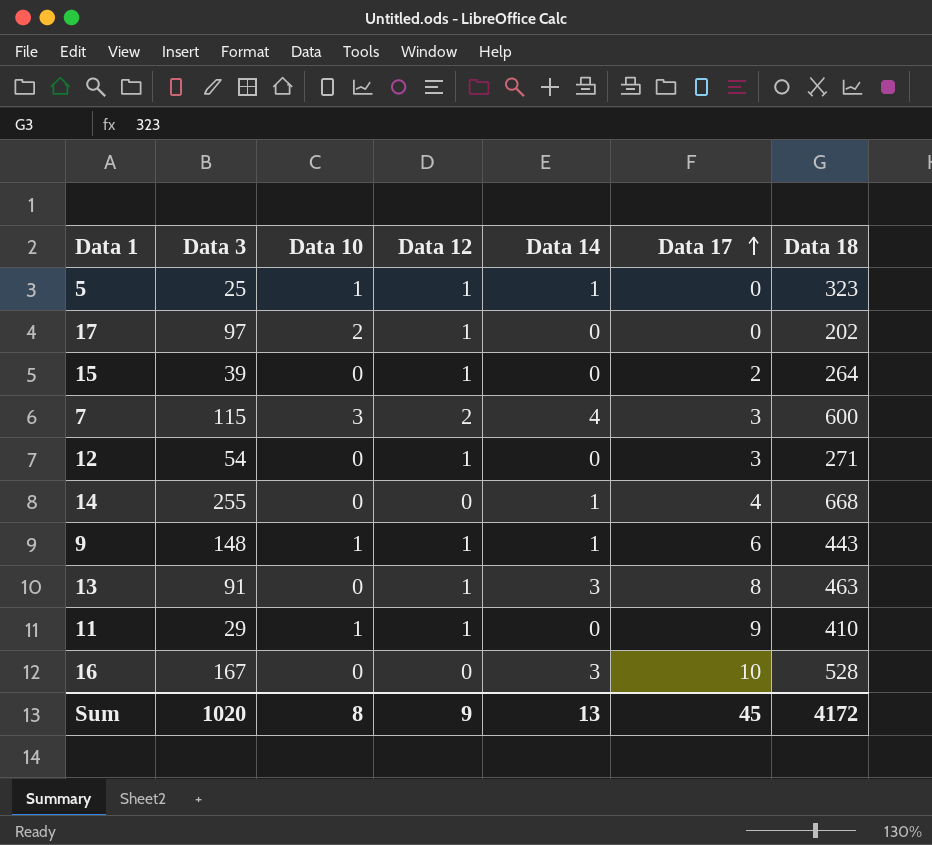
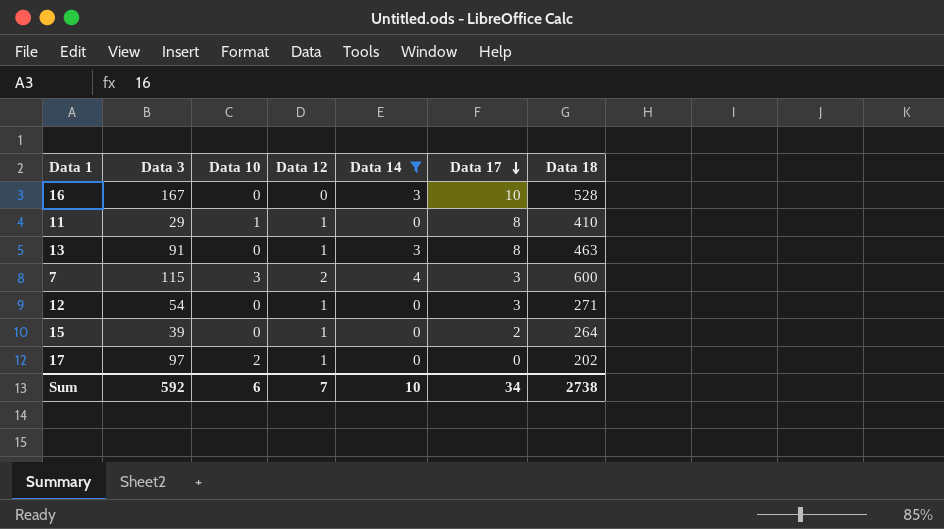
filter: none -> Data 14 != 1
row order: Data 17 ascending -> Data 17 descending
11 | Data 17: 9 -> 8
Sum | Data 3: 1020 -> 592
Sum | Data 10: 8 -> 6
Sum | Data 12: 9 -> 7
Sum | Data 14: 13 -> 10
Sum | Data 17: 45 -> 34
Sum | Data 18: 4172 -> 2738

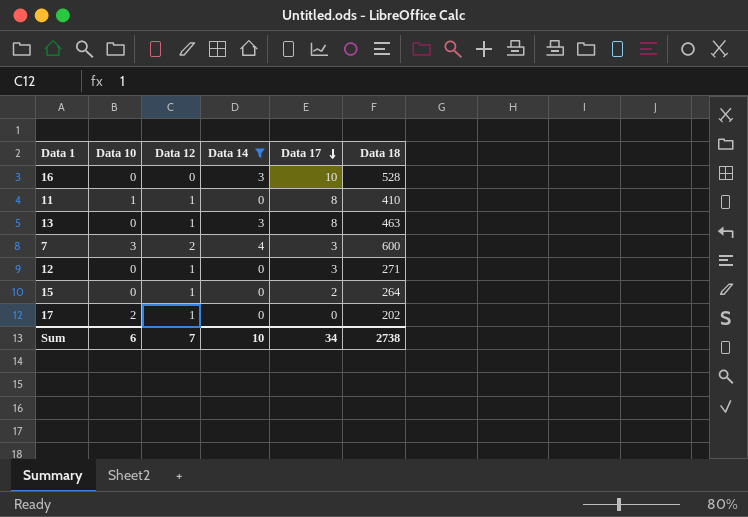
column Data 3 | position: 2 -> none

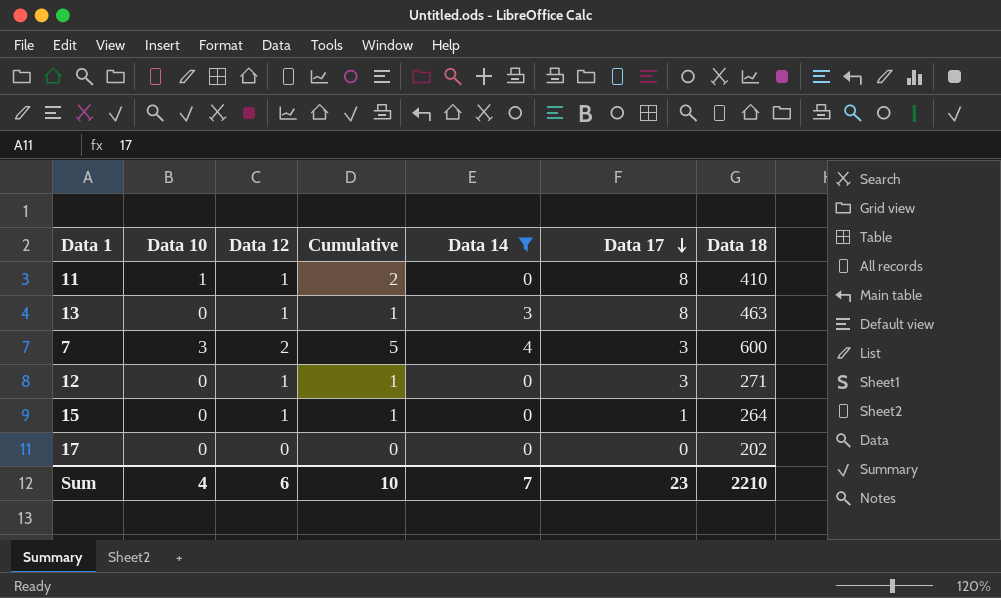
column Cumulative | formula: none -> [Data 10] + [Data 12]
row 16: 0 | 0 | 3 | 10 | 528 -> none
15 | Data 17: 2 -> 1
17 | Data 10: 2 -> 0
17 | Data 12: 1 -> 0
Sum | Data 10: 6 -> 4
Sum | Data 12: 7 -> 6
Sum | Data 14: 10 -> 7
Sum | Data 17: 34 -> 23
Sum | Data 18: 2738 -> 2210

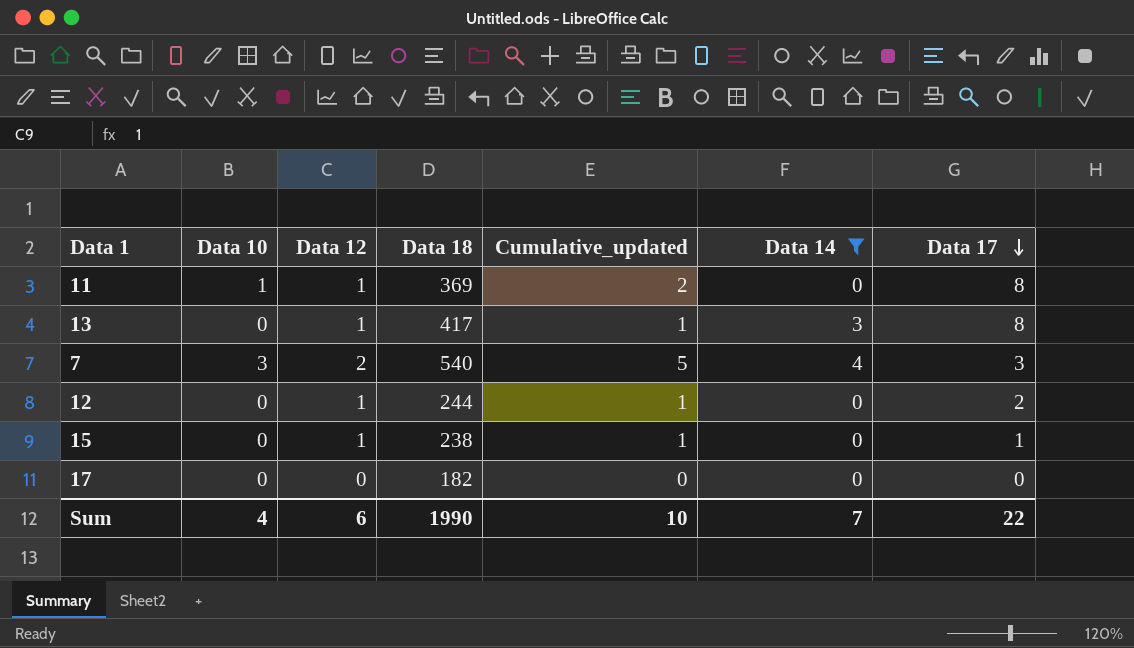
column Data 18 | position: 7 -> 4
column name: Cumulative -> Cumulative_updated
11 | Data 18: 410 -> 369
13 | Data 18: 463 -> 417
7 | Data 18: 600 -> 540
12 | Data 18: 271 -> 244
12 | Data 17: 3 -> 2
15 | Data 18: 264 -> 238
17 | Data 18: 202 -> 182
Sum | Data 18: 2210 -> 1990
Sum | Data 17: 23 -> 22

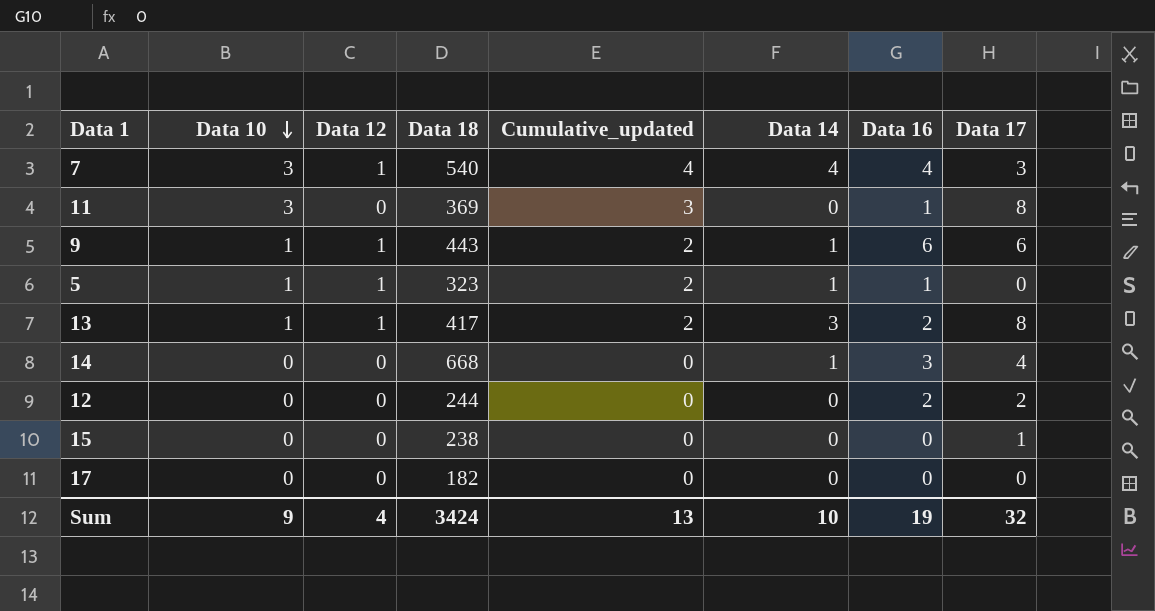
filter: Data 14 != 1 -> none
row order: Data 17 descending -> Data 10 descending
column Data 16 | position: none -> 7
7 | Data 12: 2 -> 1
7 | Cumulative_updated: 5 -> 4
11 | Data 10: 1 -> 3
11 | Data 12: 1 -> 0
11 | Cumulative_updated: 2 -> 3
13 | Data 10: 0 -> 1
13 | Cumulative_updated: 1 -> 2
12 | Data 12: 1 -> 0
12 | Cumulative_updated: 1 -> 0
15 | Data 12: 1 -> 0
15 | Cumulative_updated: 1 -> 0
Sum | Data 10: 4 -> 9
Sum | Data 12: 6 -> 4
Sum | Data 18: 1990 -> 3424
Sum | Cumulative_updated: 10 -> 13
Sum | Data 14: 7 -> 10
Sum | Data 17: 22 -> 32

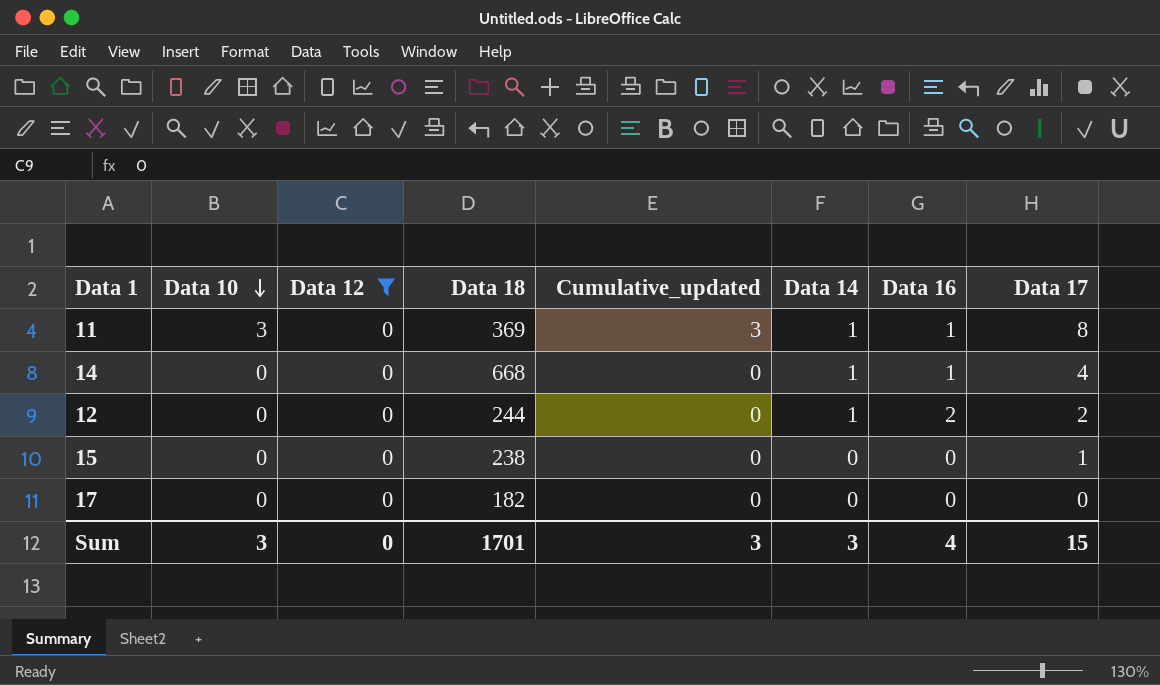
filter: none -> Data 12 = 0
11 | Data 14: 0 -> 1
14 | Data 16: 3 -> 1
12 | Data 14: 0 -> 1
Sum | Data 10: 9 -> 3
Sum | Data 12: 4 -> 0
Sum | Data 18: 3424 -> 1701
Sum | Cumulative_updated: 13 -> 3
Sum | Data 14: 10 -> 3
Sum | Data 16: 19 -> 4
Sum | Data 17: 32 -> 15

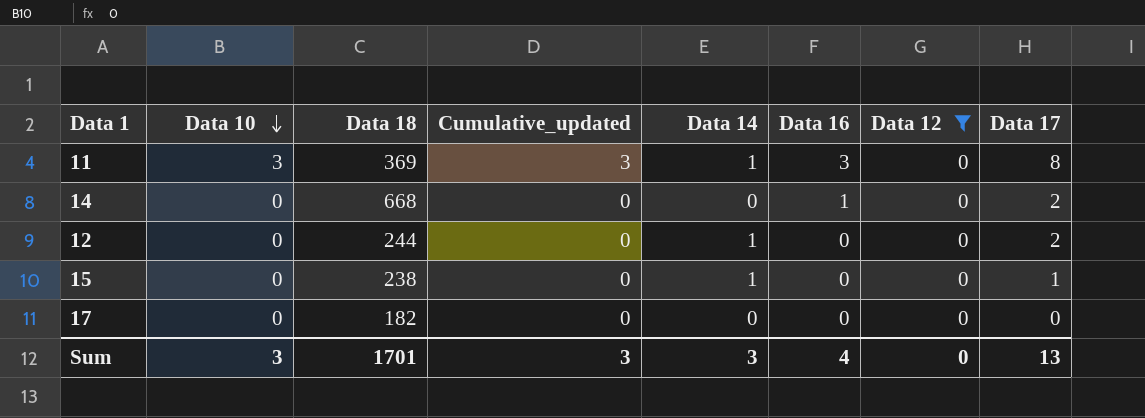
column Data 12 | position: 3 -> 7
11 | Data 16: 1 -> 3
14 | Data 14: 1 -> 0
14 | Data 17: 4 -> 2
12 | Data 16: 2 -> 0
15 | Data 14: 0 -> 1
Sum | Data 17: 15 -> 13

